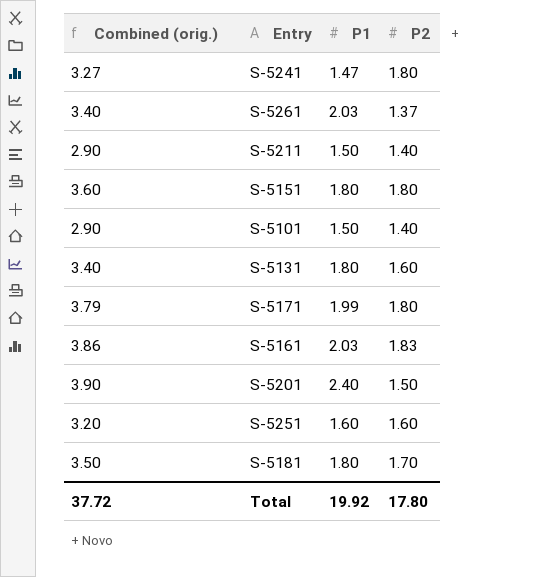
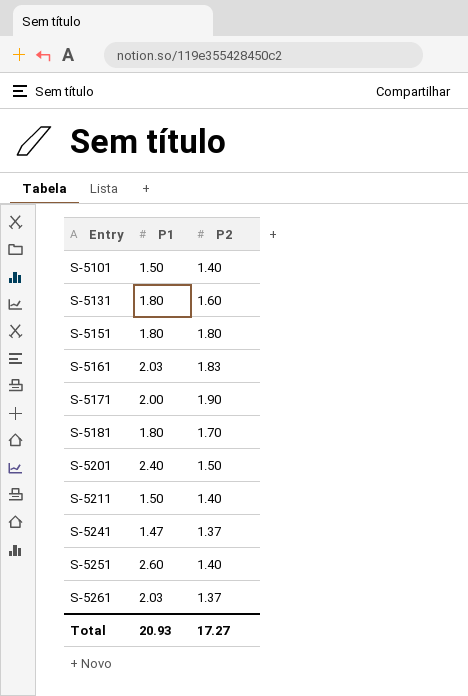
row order: none -> Entry ascending
column Combined (orig.) | formula: [P1] + [P2] -> none
S-5171 | P1: 1.99 -> 2.00
S-5171 | P2: 1.80 -> 1.90
S-5241 | P2: 1.80 -> 1.37
S-5251 | P1: 1.60 -> 2.60
S-5251 | P2: 1.60 -> 1.40
Total | P1: 19.92 -> 20.93
Total | P2: 17.80 -> 17.27

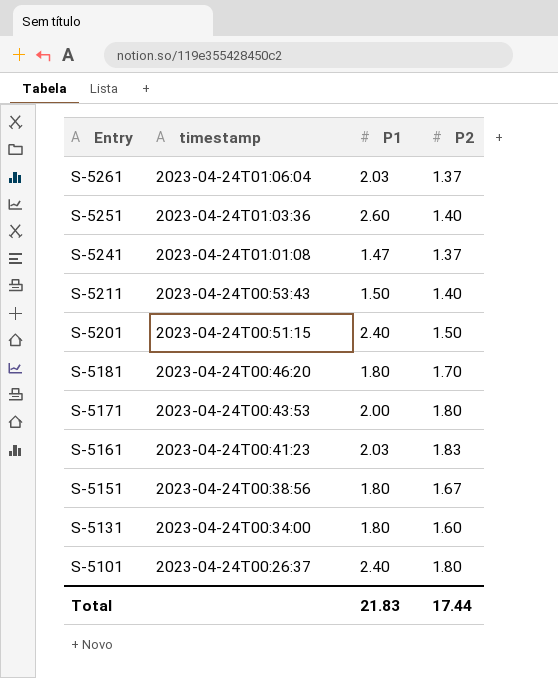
row order: Entry ascending -> Entry descending
column timestamp | position: none -> 2
S-5171 | P2: 1.90 -> 1.80
S-5151 | P2: 1.80 -> 1.67
S-5101 | P1: 1.50 -> 2.40
S-5101 | P2: 1.40 -> 1.80
Total | P1: 20.93 -> 21.83
Total | P2: 17.27 -> 17.44

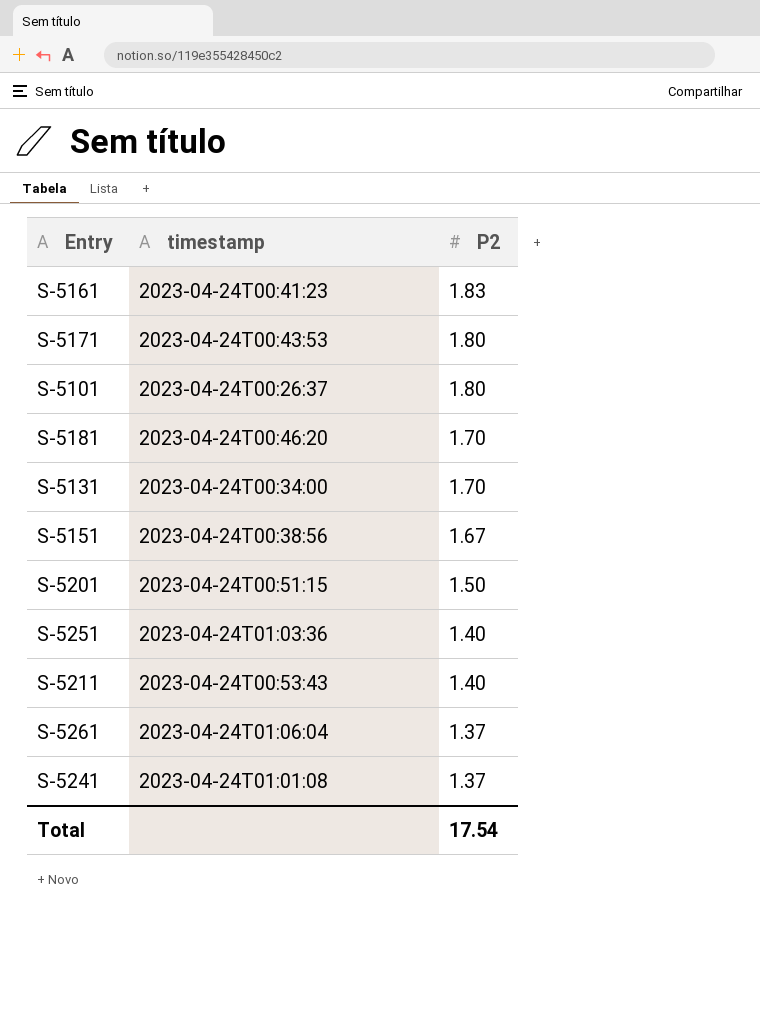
row order: Entry descending -> P2 descending
column P1 | position: 3 -> none
S-5131 | P2: 1.60 -> 1.70
Total | P2: 17.44 -> 17.54

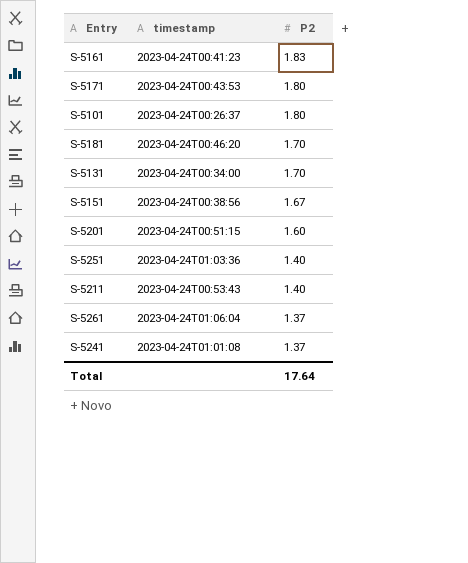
S-5201 | P2: 1.50 -> 1.60
Total | P2: 17.54 -> 17.64

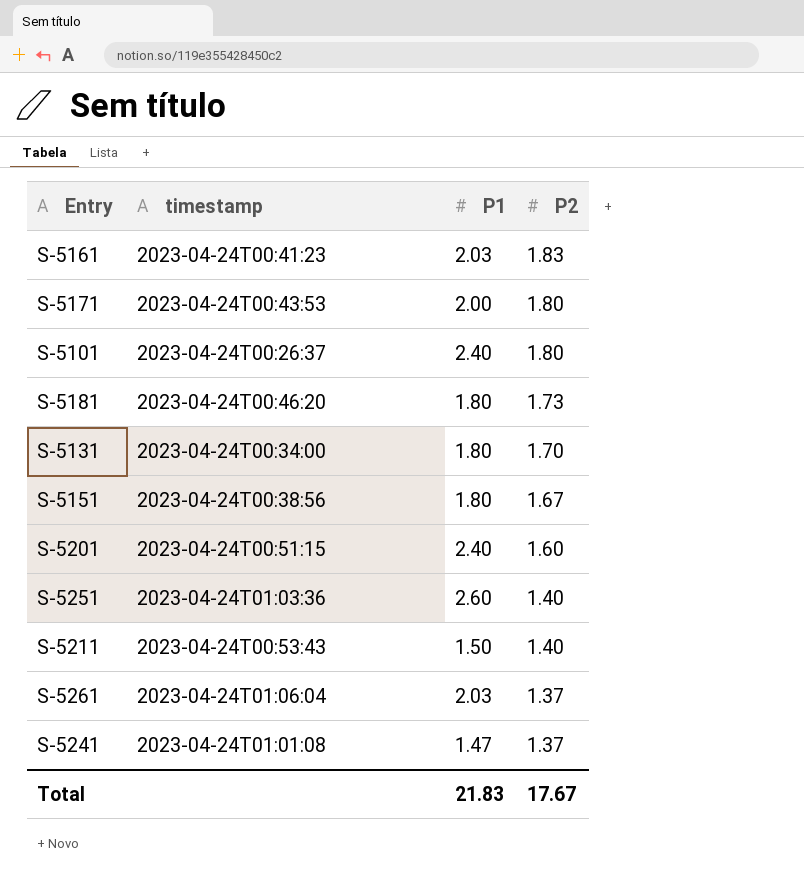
column P1 | position: none -> 3
S-5181 | P2: 1.70 -> 1.73
Total | P2: 17.64 -> 17.67

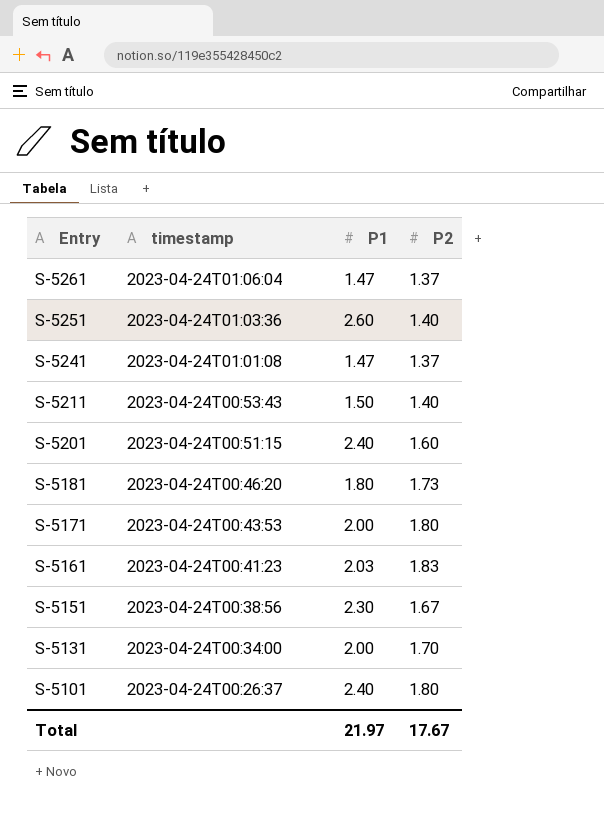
row order: P2 descending -> Entry descending
S-5261 | P1: 2.03 -> 1.47
S-5151 | P1: 1.80 -> 2.30
S-5131 | P1: 1.80 -> 2.00
Total | P1: 21.83 -> 21.97

